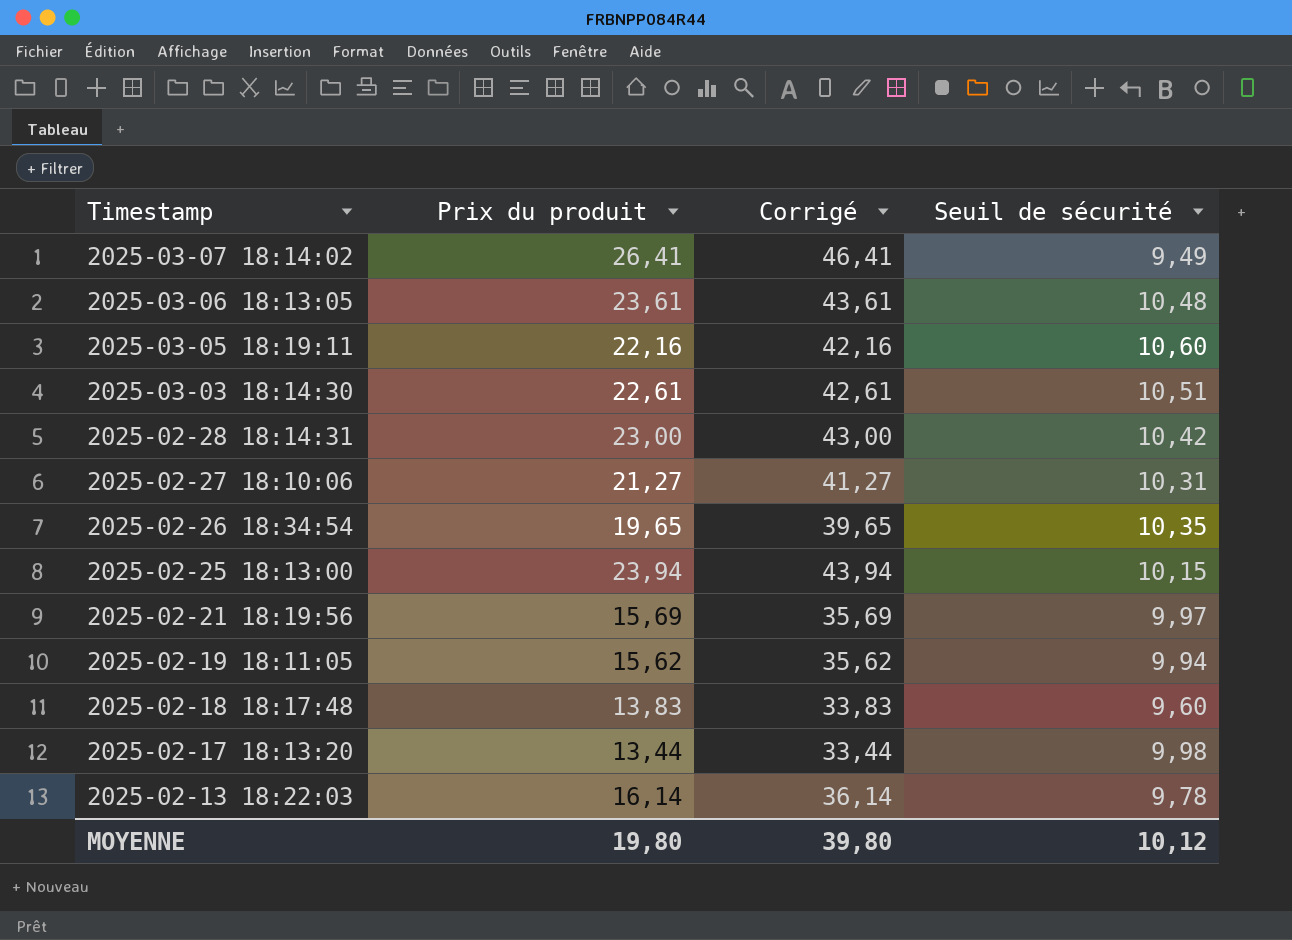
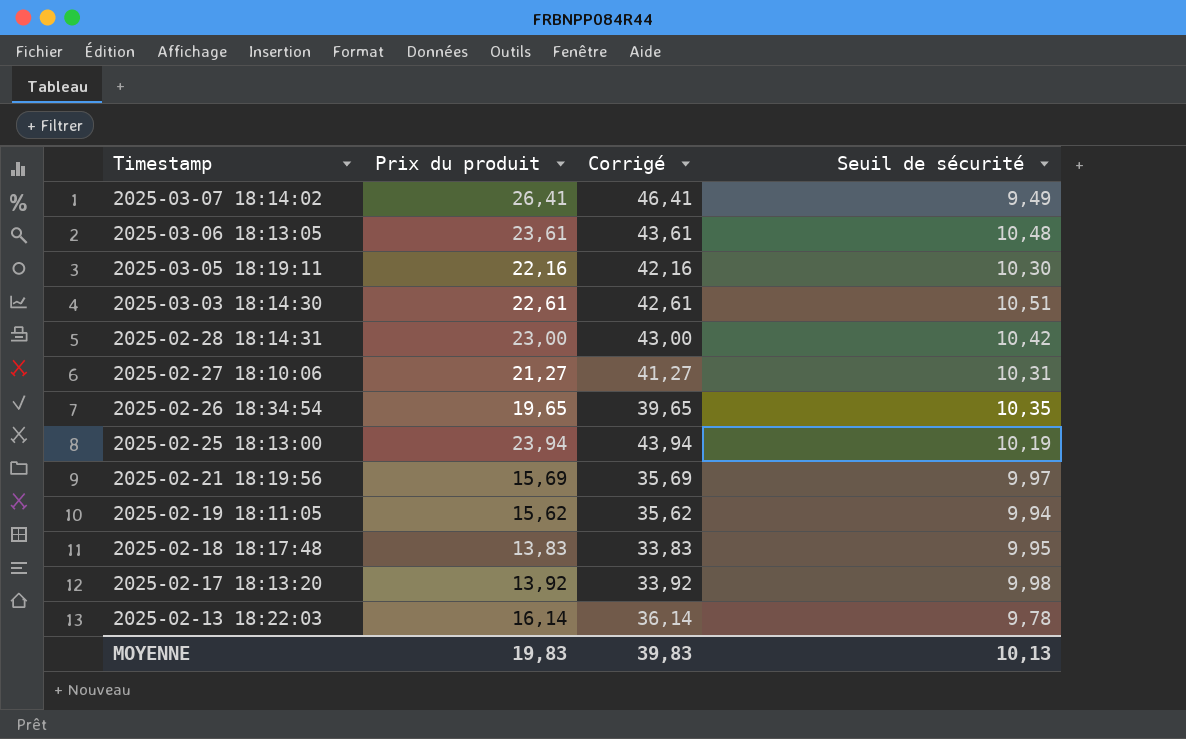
2025-03-05 18:19:11 | Seuil de sécurité: 10,60 -> 10,30
2025-02-25 18:13:00 | Seuil de sécurité: 10,15 -> 10,19
2025-02-18 18:17:48 | Seuil de sécurité: 9,60 -> 9,95
2025-02-17 18:13:20 | Prix du produit: 13,44 -> 13,92
2025-02-17 18:13:20 | Corrigé: 33,44 -> 33,92
MOYENNE | Prix du produit: 19,80 -> 19,83
MOYENNE | Corrigé: 39,80 -> 39,83
MOYENNE | Seuil de sécurité: 10,12 -> 10,13

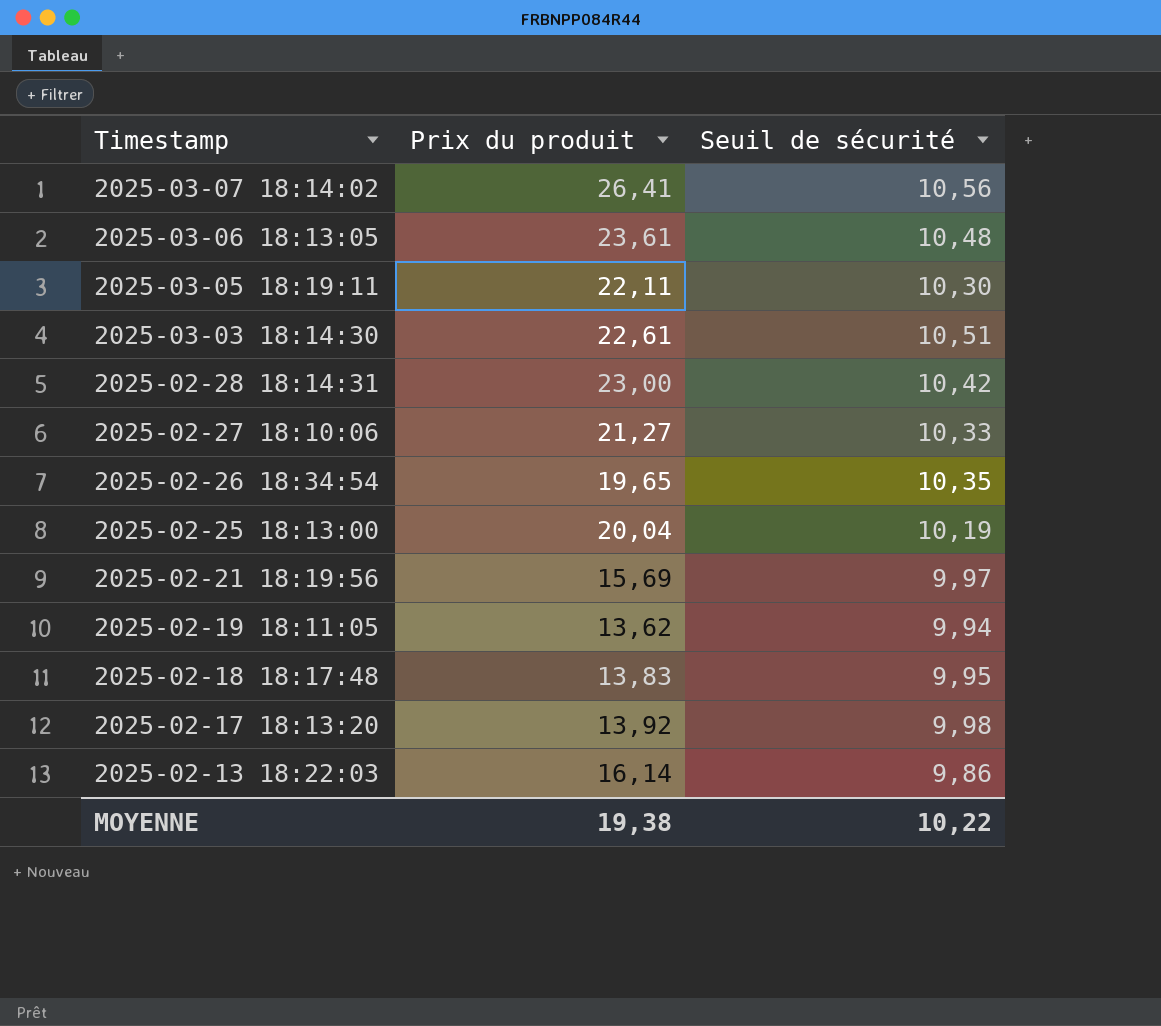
column Corrigé | formula: [Prix du produit] + 20 -> none
2025-03-07 18:14:02 | Seuil de sécurité: 9,49 -> 10,56
2025-03-05 18:19:11 | Prix du produit: 22,16 -> 22,11
2025-02-27 18:10:06 | Seuil de sécurité: 10,31 -> 10,33
2025-02-25 18:13:00 | Prix du produit: 23,94 -> 20,04
2025-02-19 18:11:05 | Prix du produit: 15,62 -> 13,62
2025-02-13 18:22:03 | Seuil de sécurité: 9,78 -> 9,86
MOYENNE | Prix du produit: 19,83 -> 19,38
MOYENNE | Seuil de sécurité: 10,13 -> 10,22

